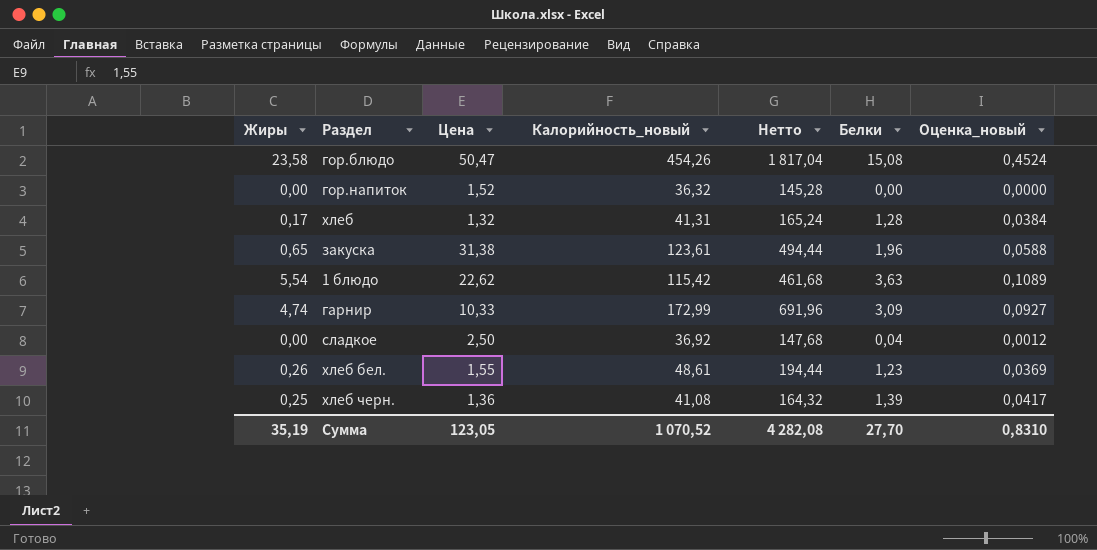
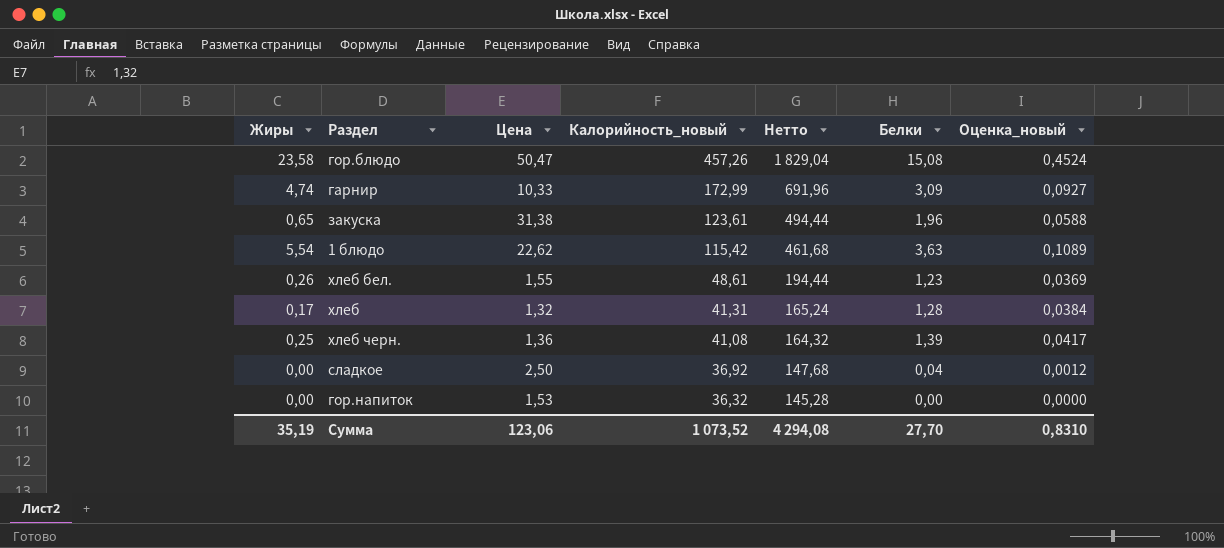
row order: none -> Калорийность_новый descending
гор.блюдо | Калорийность_новый: 454,26 -> 457,26
гор.блюдо | Нетто: 1 817,04 -> 1 829,04
гор.напиток | Цена: 1,52 -> 1,53
Сумма | Цена: 123,05 -> 123,06
Сумма | Калорийность_новый: 1 070,52 -> 1 073,52
Сумма | Нетто: 4 282,08 -> 4 294,08

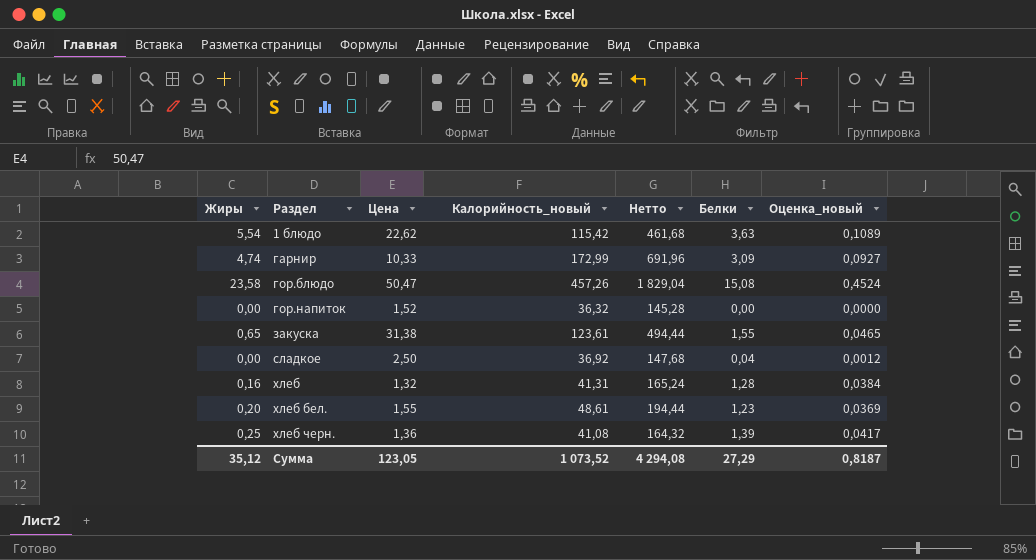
row order: Калорийность_новый descending -> Раздел ascending
гор.напиток | Цена: 1,53 -> 1,52
закуска | Белки: 1,96 -> 1,55
закуска | Оценка_новый: 0,0588 -> 0,0465
хлеб | Жиры: 0,17 -> 0,16
хлеб бел. | Жиры: 0,26 -> 0,20
Сумма | Жиры: 35,19 -> 35,12
Сумма | Цена: 123,06 -> 123,05
Сумма | Белки: 27,70 -> 27,29
Сумма | Оценка_новый: 0,8310 -> 0,8187

